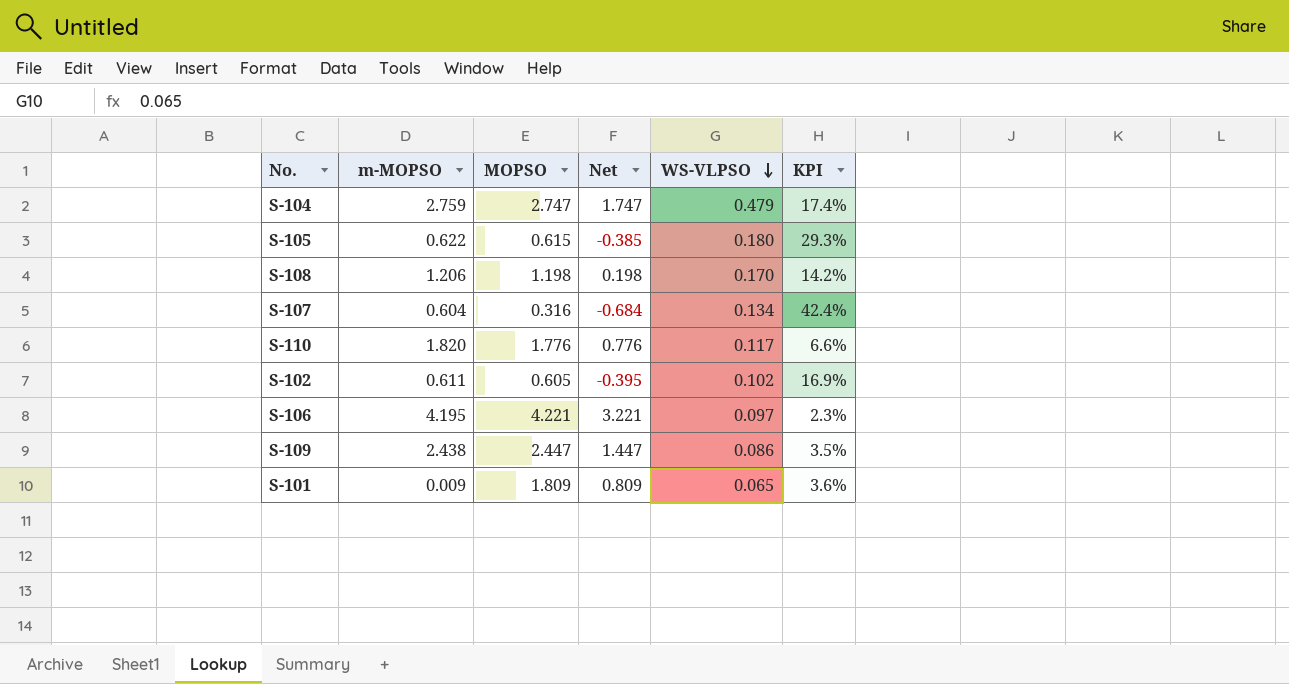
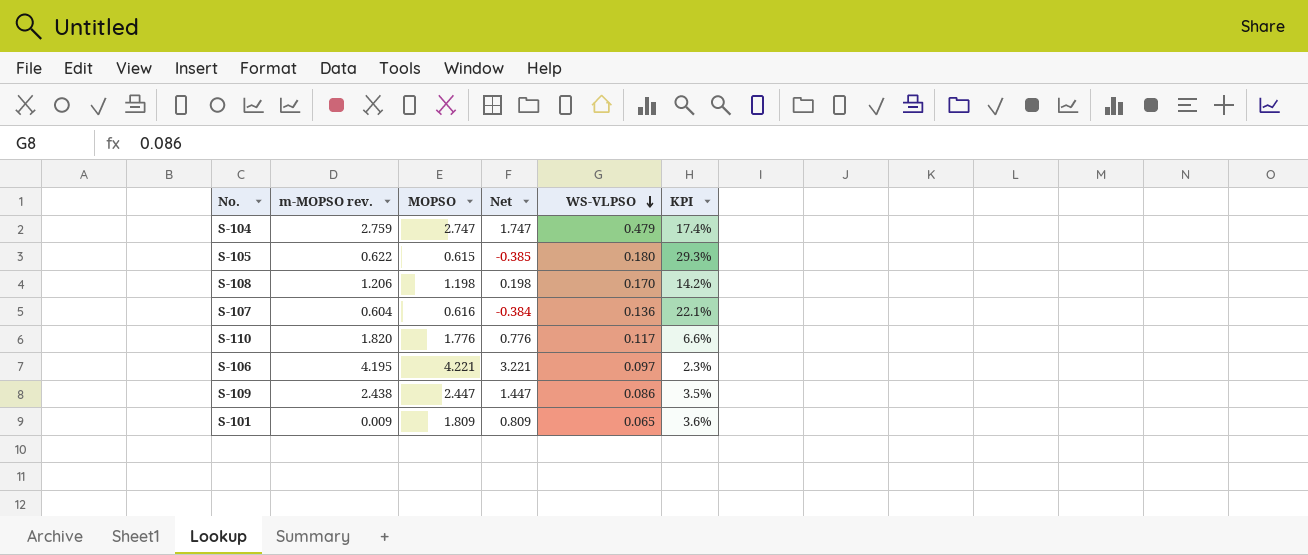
column name: m-MOPSO -> m-MOPSO rev.
row S-102: 0.611 | 0.605 | -0.395 | 0.102 | 16.9% -> none
S-107 | MOPSO: 0.316 -> 0.616
S-107 | Net: -0.684 -> -0.384
S-107 | WS-VLPSO: 0.134 -> 0.136
S-107 | KPI: 42.4% -> 22.1%

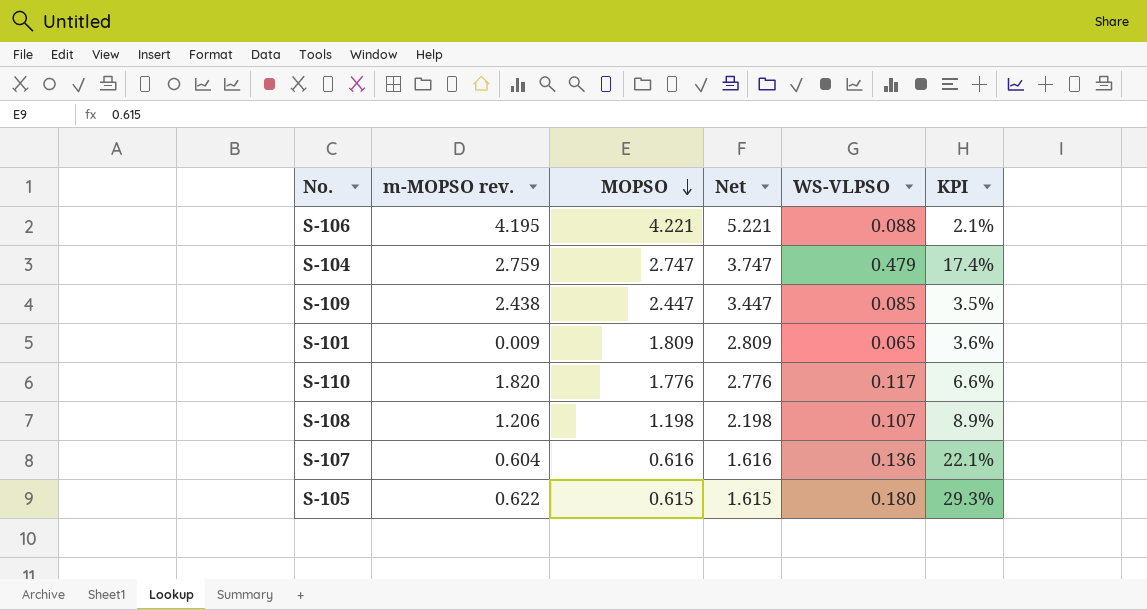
row order: WS-VLPSO descending -> MOPSO descending
column Net | formula: [MOPSO] - 1 -> [MOPSO] + 1
S-106 | WS-VLPSO: 0.097 -> 0.088
S-106 | KPI: 2.3% -> 2.1%
S-109 | WS-VLPSO: 0.086 -> 0.085
S-108 | WS-VLPSO: 0.170 -> 0.107
S-108 | KPI: 14.2% -> 8.9%

